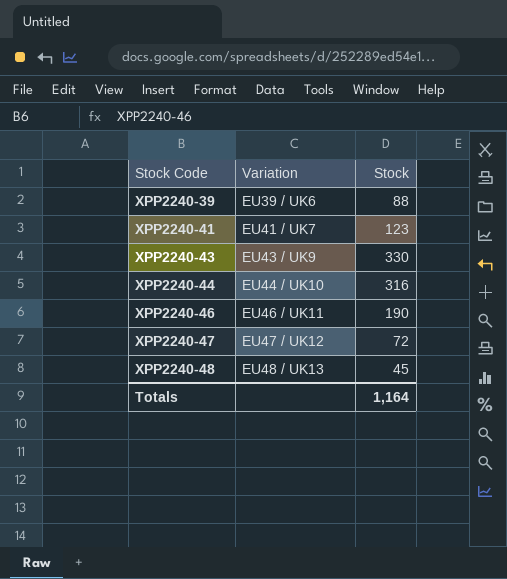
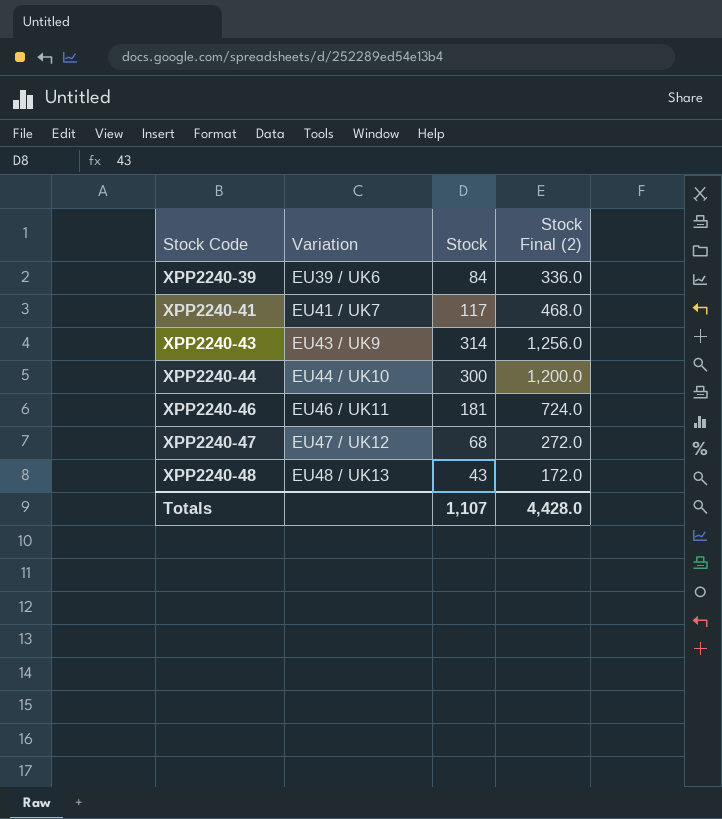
column Stock Final (2) | formula: none -> [Stock] * 4
XPP2240-39 | Stock: 88 -> 84
XPP2240-41 | Stock: 123 -> 117
XPP2240-43 | Stock: 330 -> 314
XPP2240-44 | Stock: 316 -> 300
XPP2240-46 | Stock: 190 -> 181
XPP2240-47 | Stock: 72 -> 68
XPP2240-48 | Stock: 45 -> 43
Totals | Stock: 1,164 -> 1,107

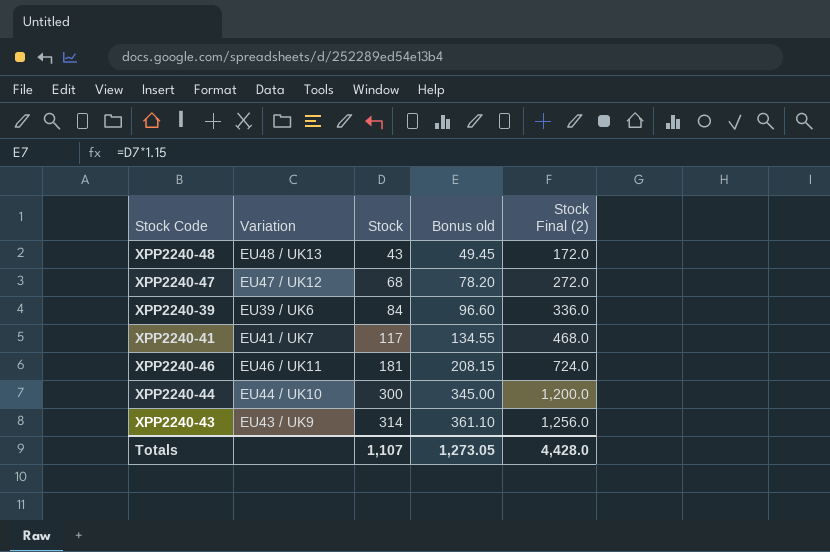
row order: Stock Code ascending -> Stock ascending
column Bonus old | formula: none -> [Stock] * 1.15

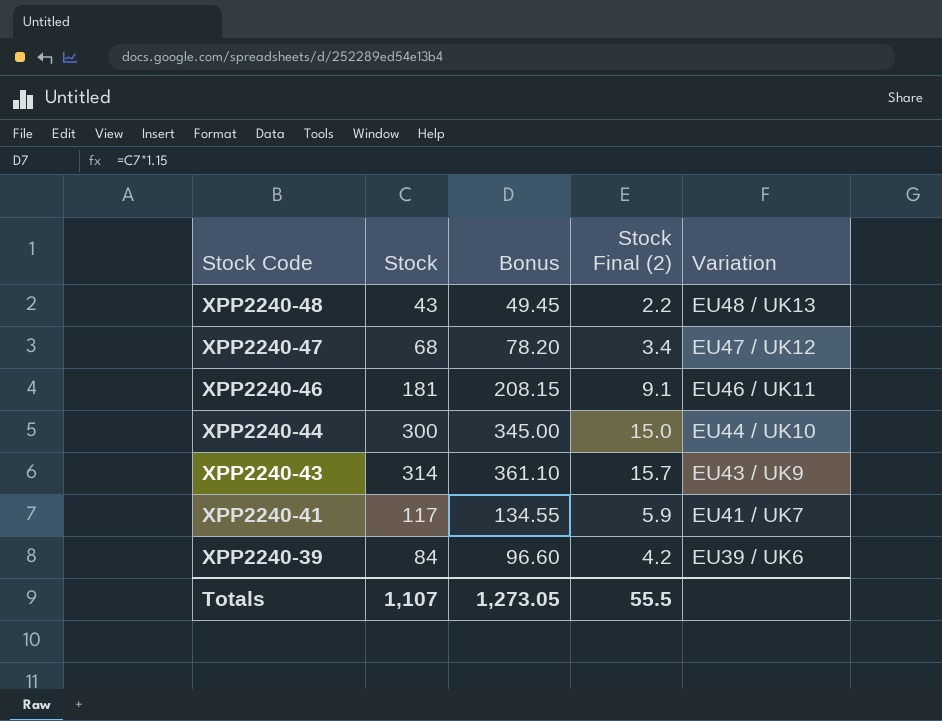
row order: Stock ascending -> Stock Code descending
column name: Bonus old -> Bonus
column Stock Final (2) | formula: [Stock] * 4 -> [Stock] * 0.05
column Variation | position: 2 -> 5
Totals | Stock Final (2): 4,428.0 -> 55.5

